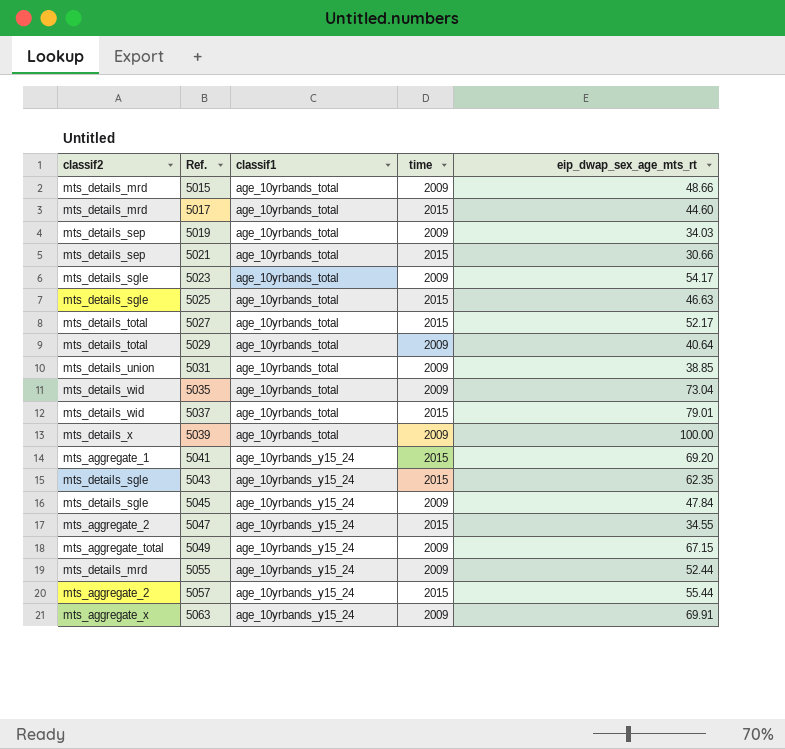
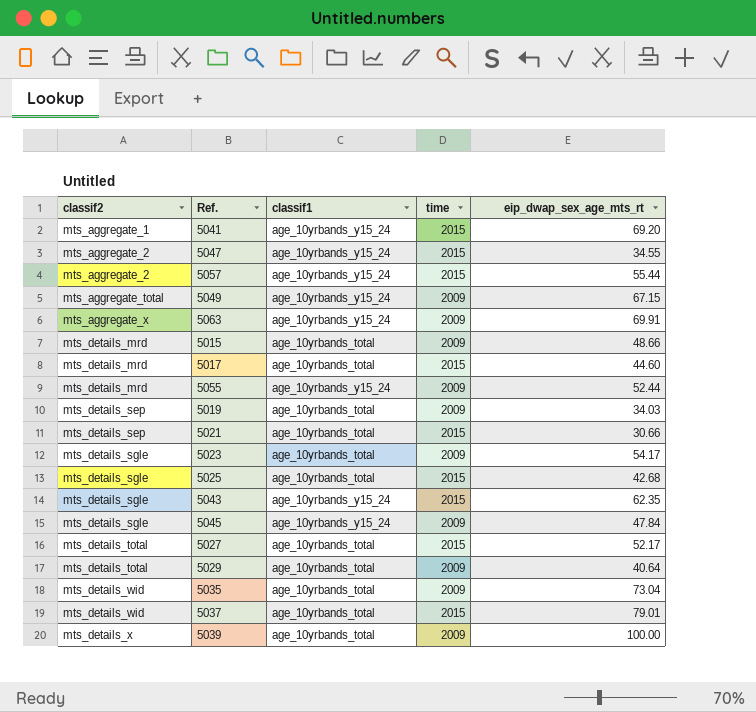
row order: Ref. ascending -> classif2 ascending
row 5031: mts_details_union | age_10yrbands_total | 2009 | 38.85 -> none
5025 | eip_dwap_sex_age_mts_rt: 46.63 -> 42.68

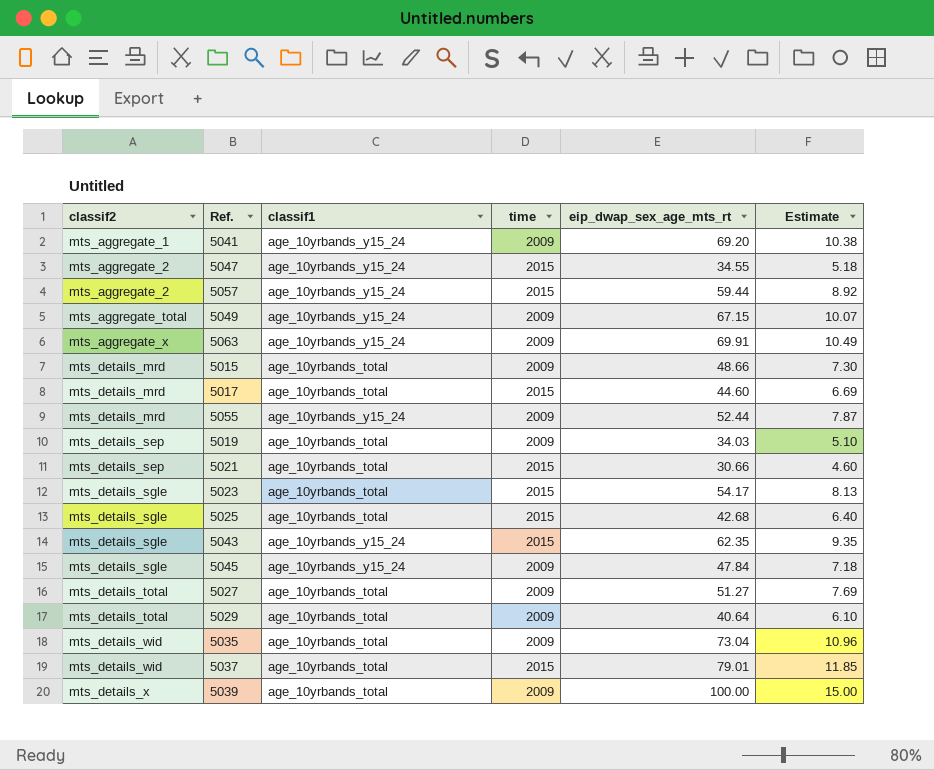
column Estimate | formula: none -> [eip_dwap_sex_age_mts_rt] * 0.15
5041 | time: 2015 -> 2009
5057 | eip_dwap_sex_age_mts_rt: 55.44 -> 59.44
5023 | time: 2009 -> 2015
5027 | time: 2015 -> 2009
5027 | eip_dwap_sex_age_mts_rt: 52.17 -> 51.27

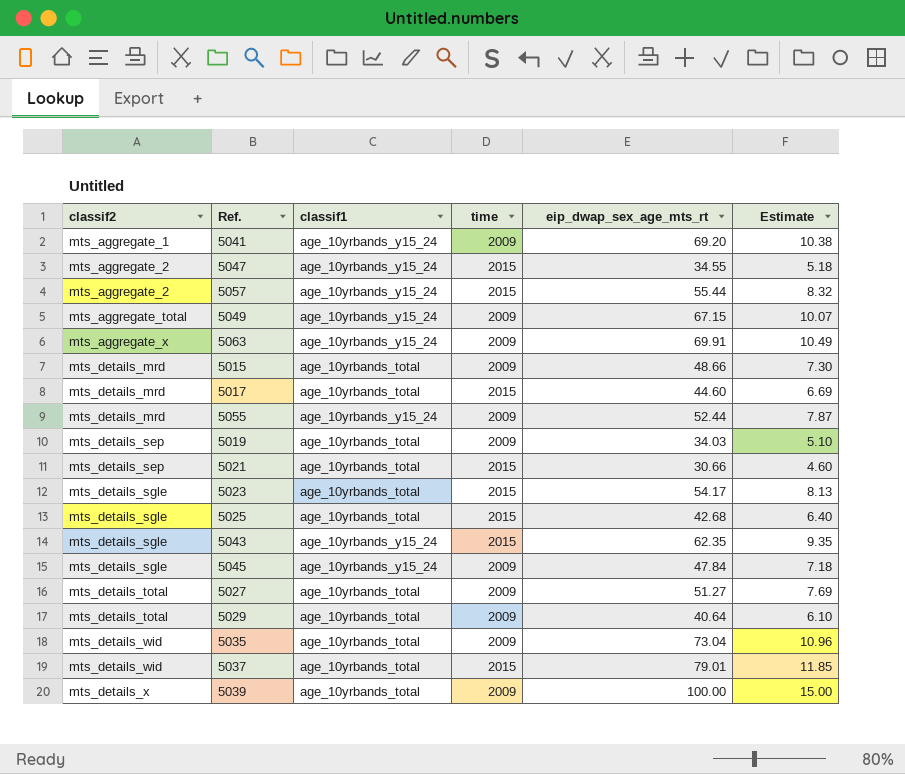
5057 | eip_dwap_sex_age_mts_rt: 59.44 -> 55.44
5057 | Estimate: 8.92 -> 8.32

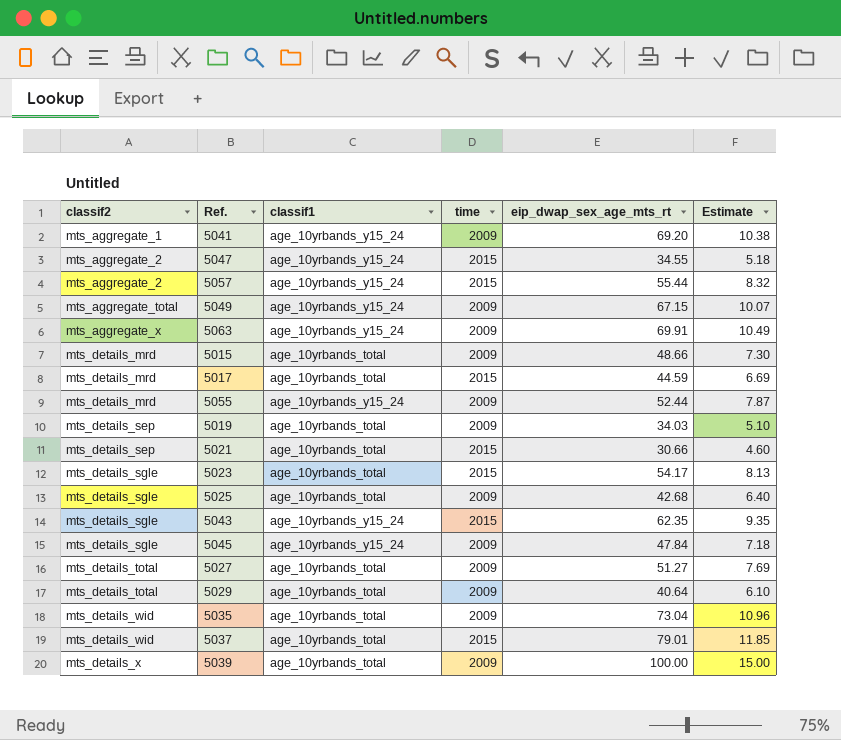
5017 | eip_dwap_sex_age_mts_rt: 44.60 -> 44.59
5025 | time: 2015 -> 2009

